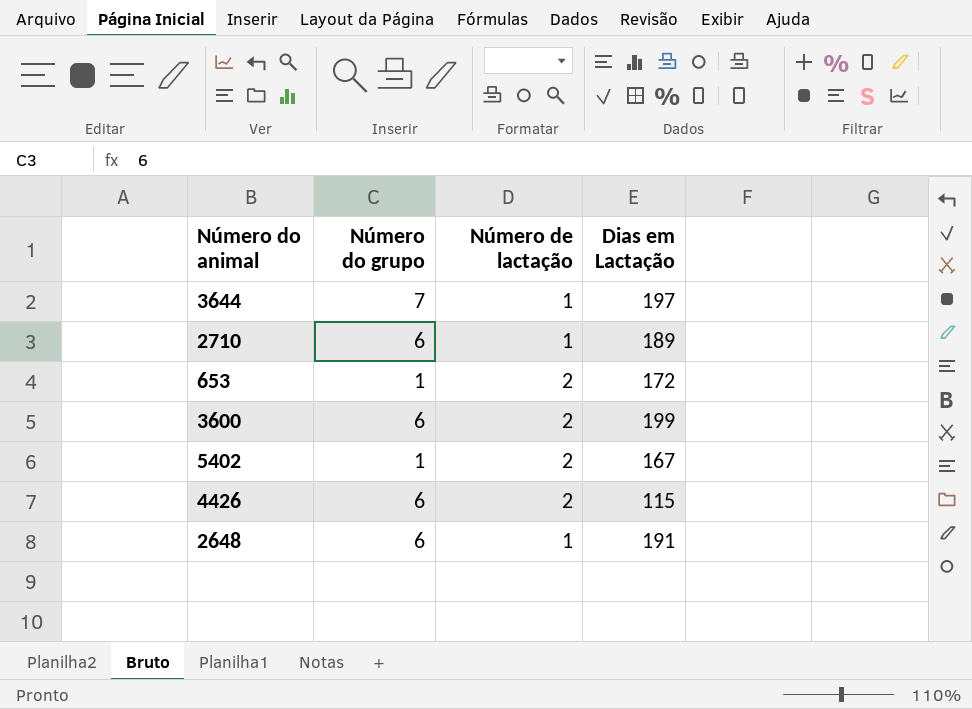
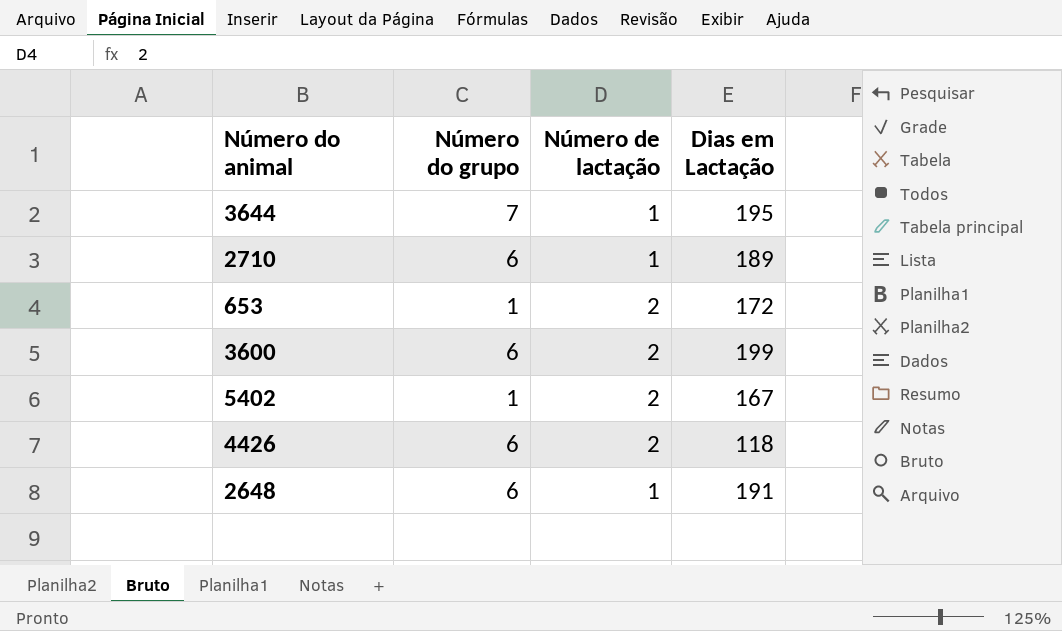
3644 | Dias em Lactação: 197 -> 195
4426 | Dias em Lactação: 115 -> 118

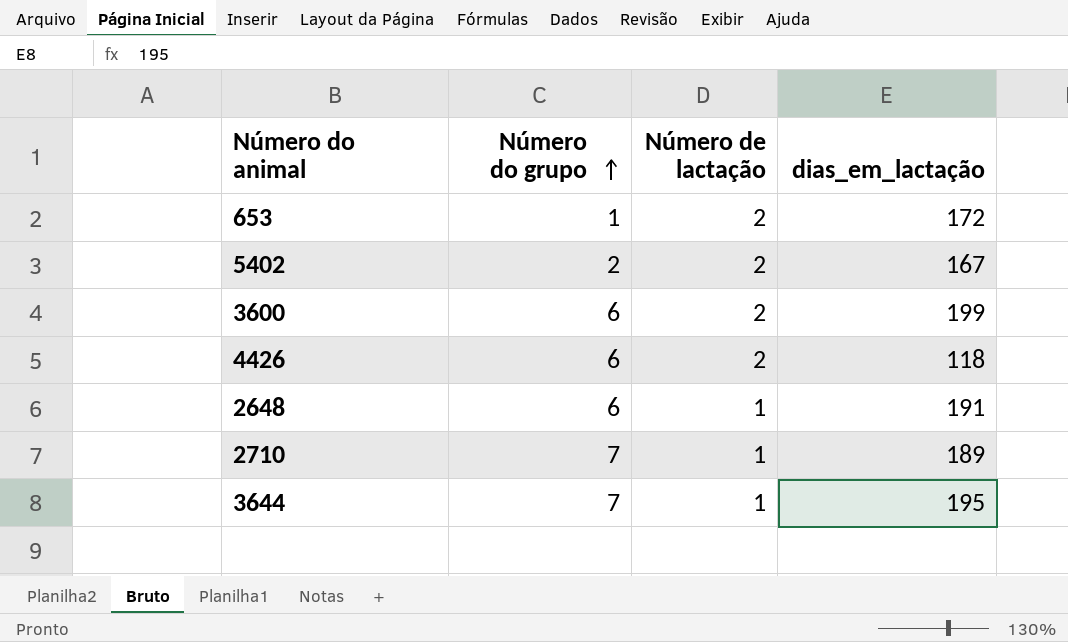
row order: none -> Número do grupo ascending
column name: Dias em Lactação -> dias_em_lactação
5402 | Número do grupo: 1 -> 2
2710 | Número do grupo: 6 -> 7

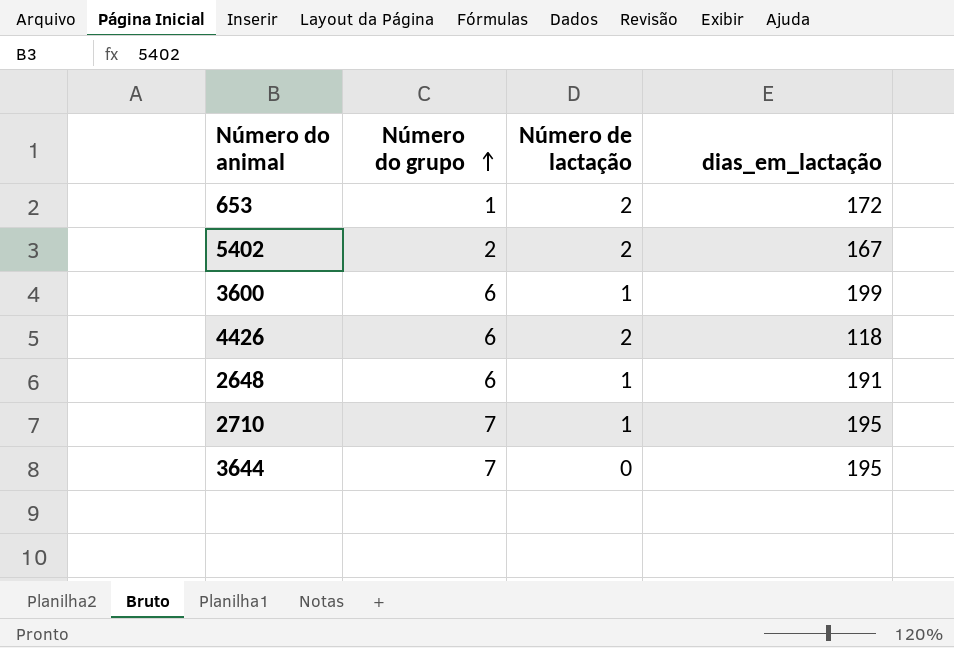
3600 | Número de lactação: 2 -> 1
2710 | dias_em_lactação: 189 -> 195
3644 | Número de lactação: 1 -> 0

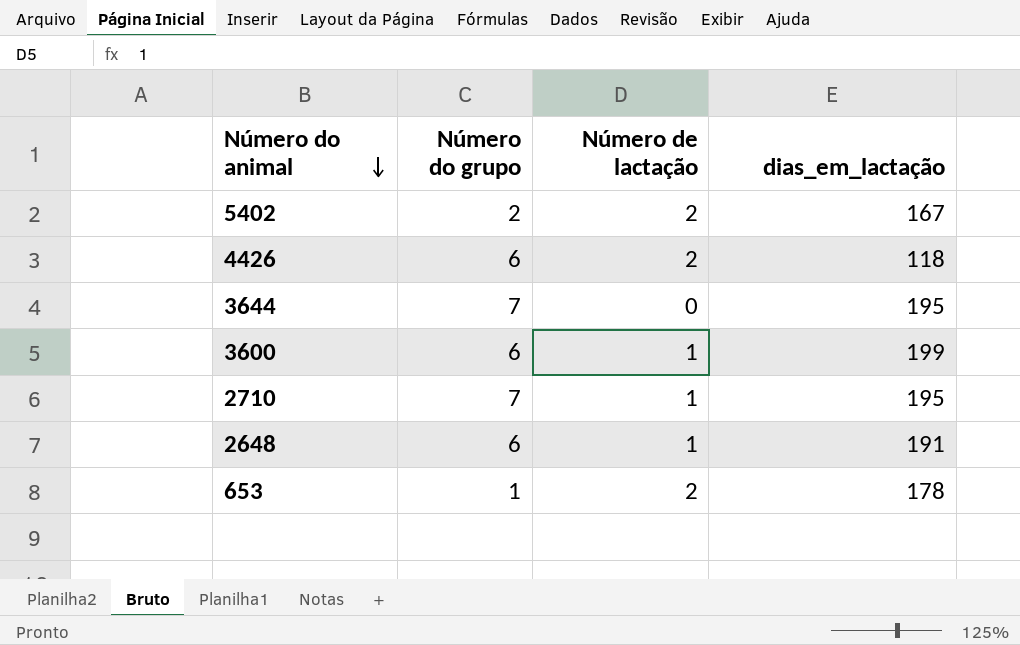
row order: Número do grupo ascending -> Número do animal descending
653 | dias_em_lactação: 172 -> 178

